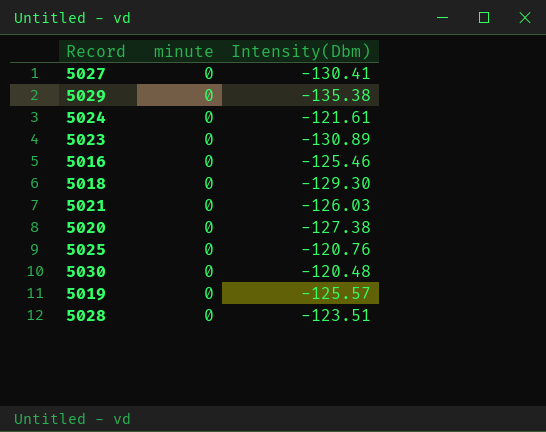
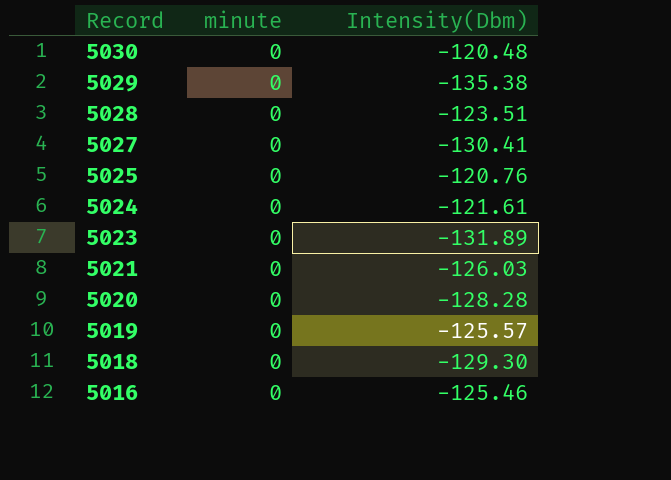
row order: none -> Record descending
5023 | Intensity(Dbm): -130.89 -> -131.89
5020 | Intensity(Dbm): -127.38 -> -128.28

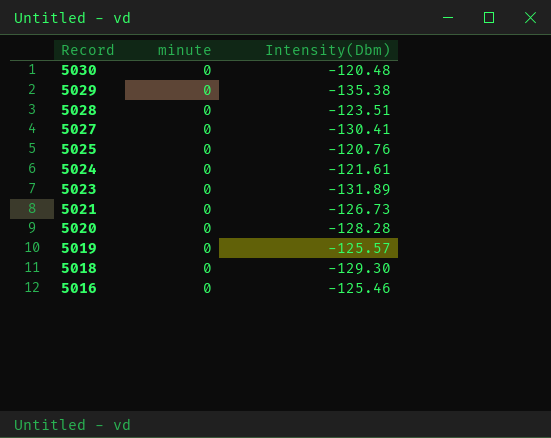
5021 | Intensity(Dbm): -126.03 -> -126.73

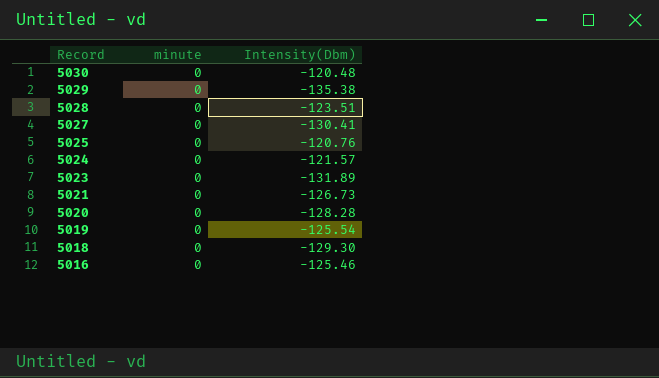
5024 | Intensity(Dbm): -121.61 -> -121.57
5019 | Intensity(Dbm): -125.57 -> -125.54

